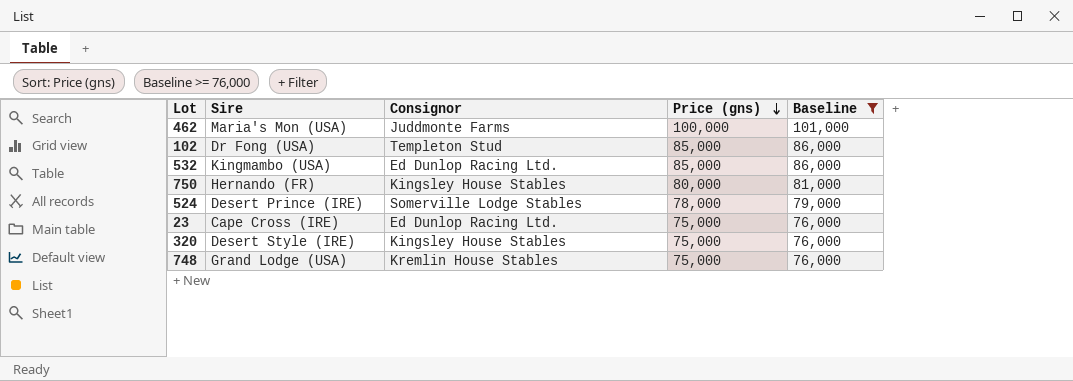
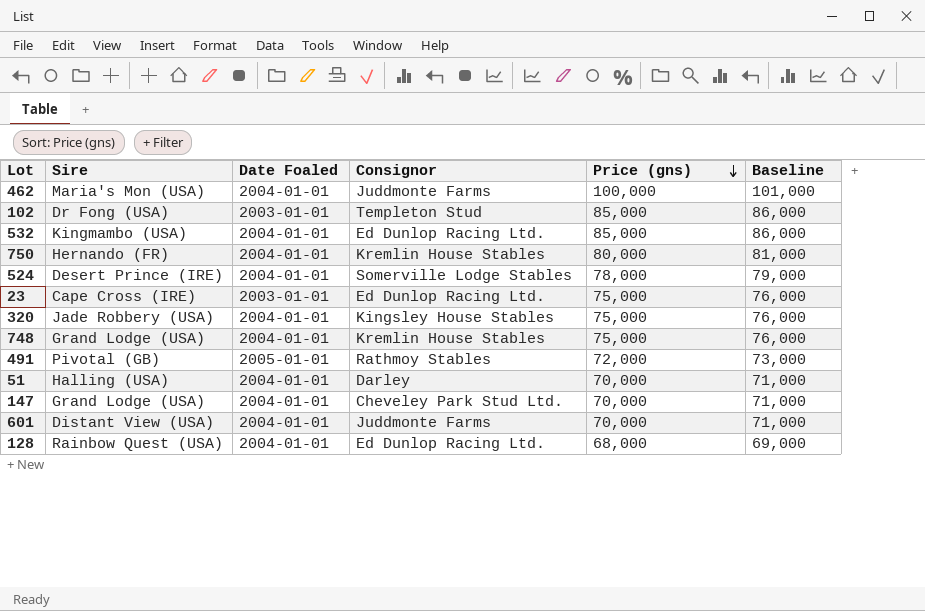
filter: Baseline >= 76,000 -> none
column Date Foaled | position: none -> 3
750 | Consignor: Kingsley House Stables -> Kremlin House Stables
320 | Sire: Desert Style (IRE) -> Jade Robbery (USA)

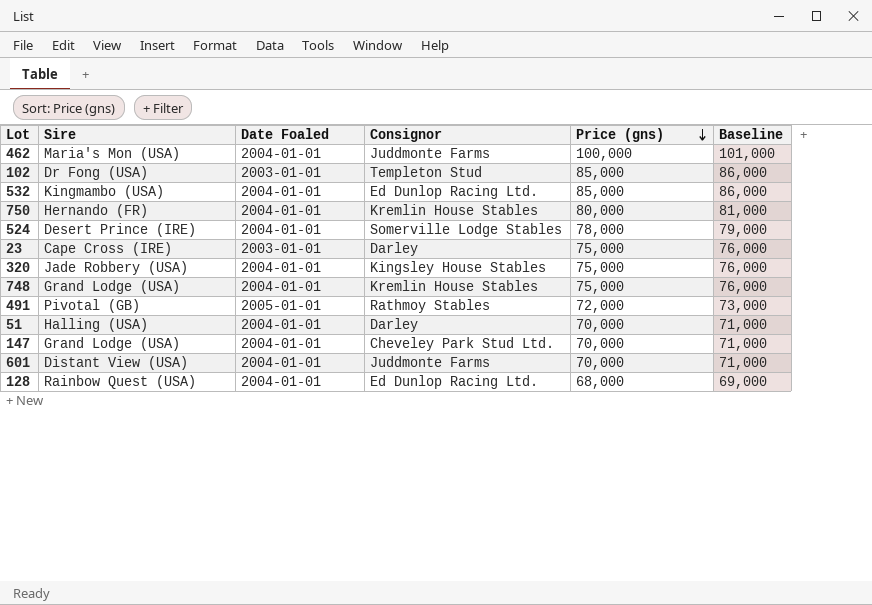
23 | Consignor: Ed Dunlop Racing Ltd. -> Darley

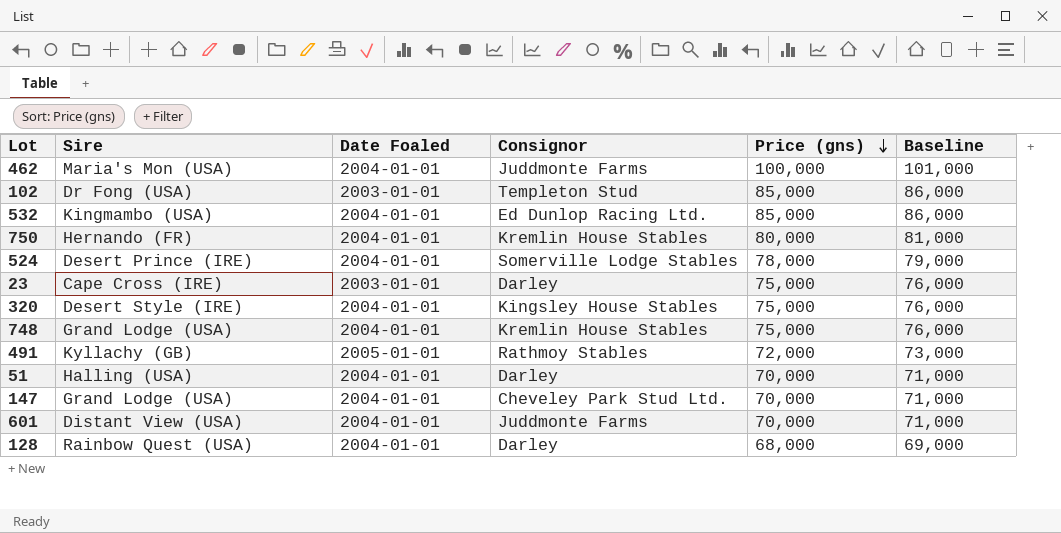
320 | Sire: Jade Robbery (USA) -> Desert Style (IRE)
491 | Sire: Pivotal (GB) -> Kyllachy (GB)
128 | Consignor: Ed Dunlop Racing Ltd. -> Darley

